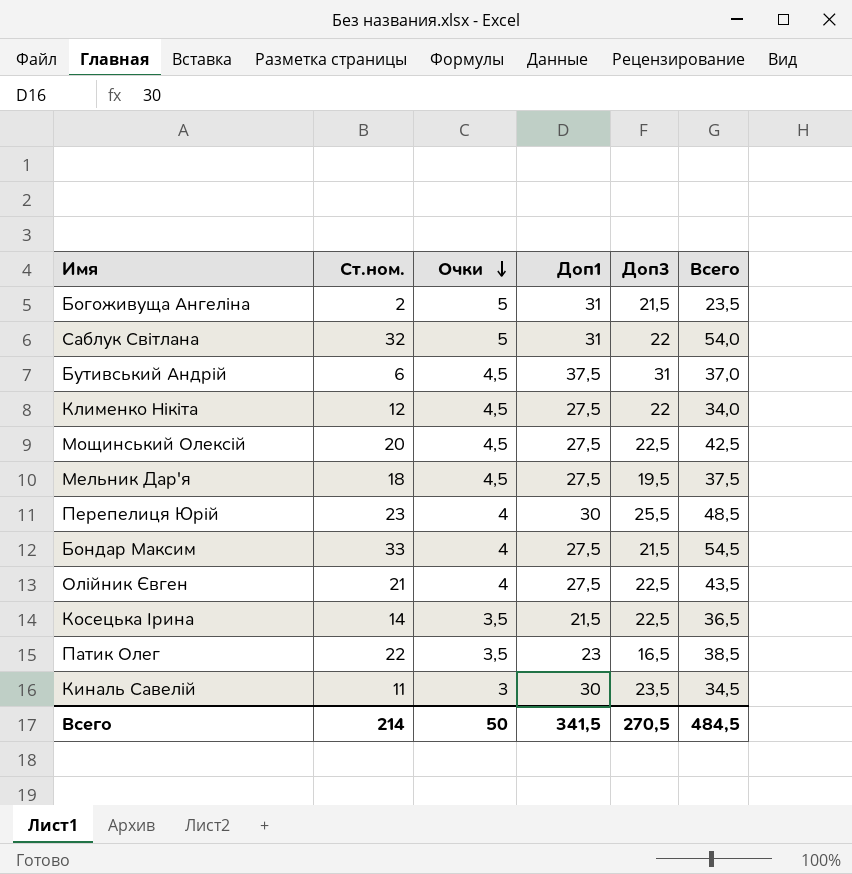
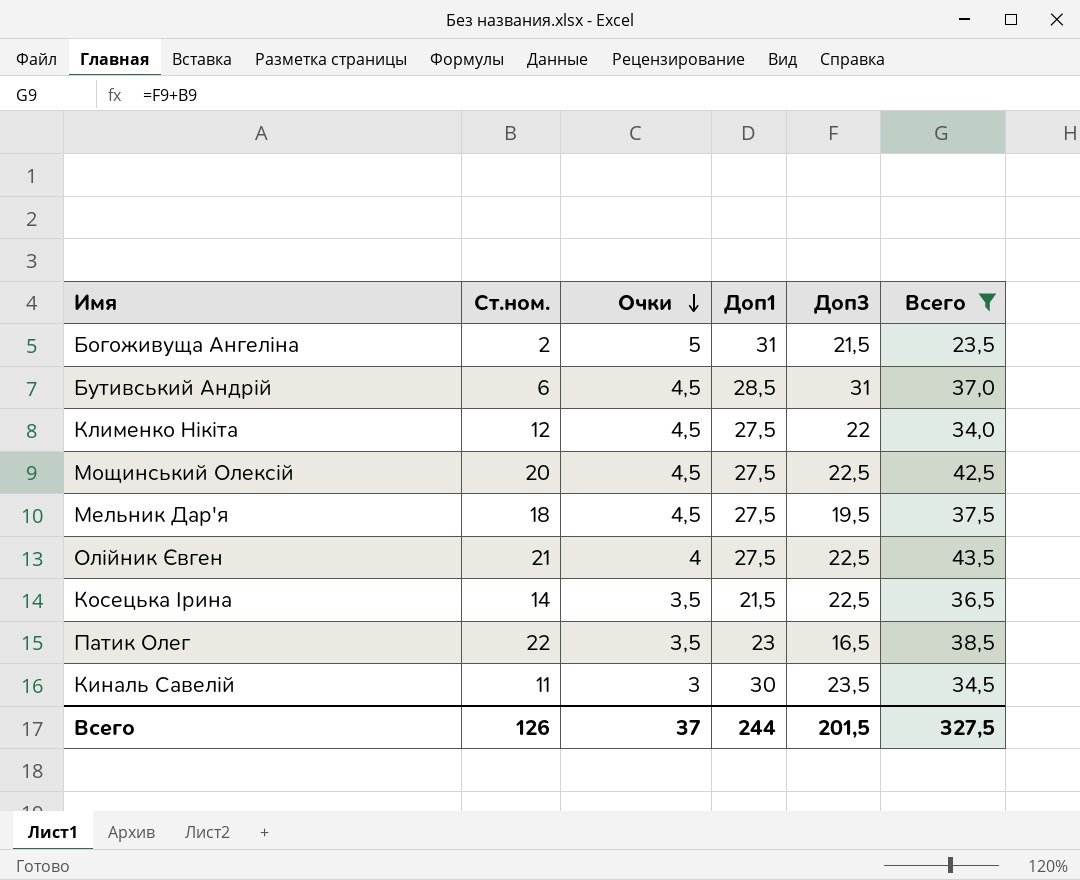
filter: none -> Всего <= 43,5
Бутивський Андрій | Доп1: 37,5 -> 28,5
Всего | Ст.ном.: 214 -> 126
Всего | Очки: 50 -> 37
Всего | Доп1: 341,5 -> 244
Всего | Доп3: 270,5 -> 201,5
Всего | Всего: 484,5 -> 327,5

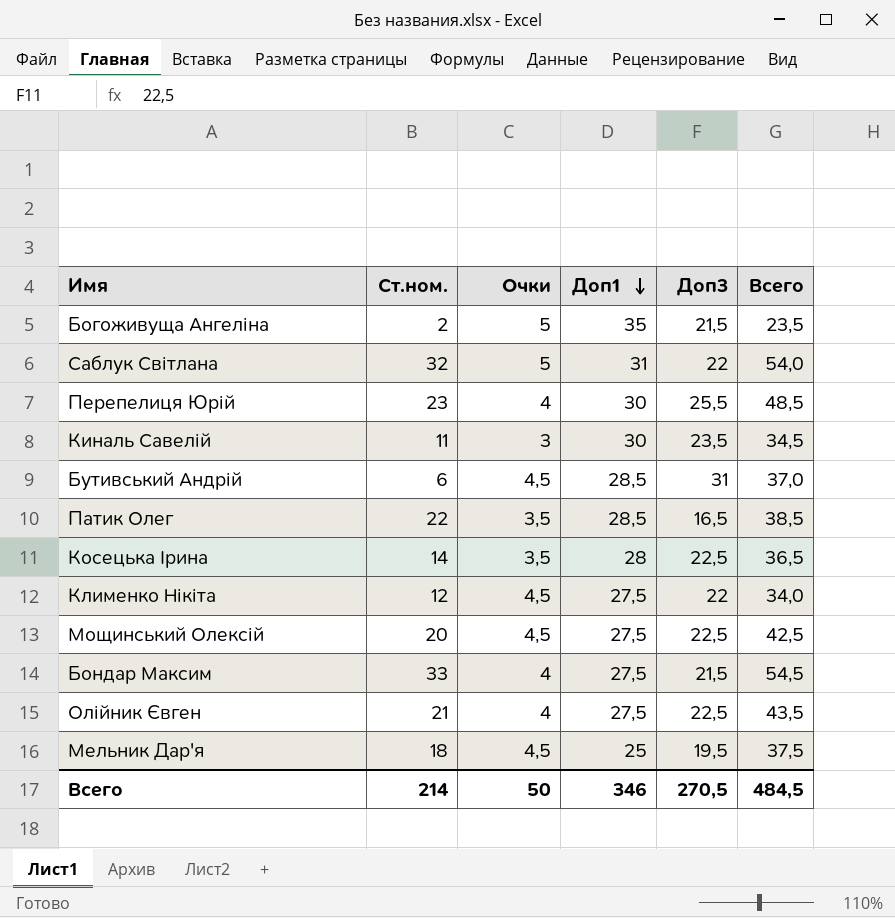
filter: Всего <= 43,5 -> none
row order: Очки descending -> Доп1 descending
Богоживуща Ангеліна | Доп1: 31 -> 35
Патик Олег | Доп1: 23 -> 28,5
Косецька Ірина | Доп1: 21,5 -> 28
Мельник Дар'я | Доп1: 27,5 -> 25
Всего | Ст.ном.: 126 -> 214
Всего | Очки: 37 -> 50
Всего | Доп1: 244 -> 346
Всего | Доп3: 201,5 -> 270,5
Всего | Всего: 327,5 -> 484,5

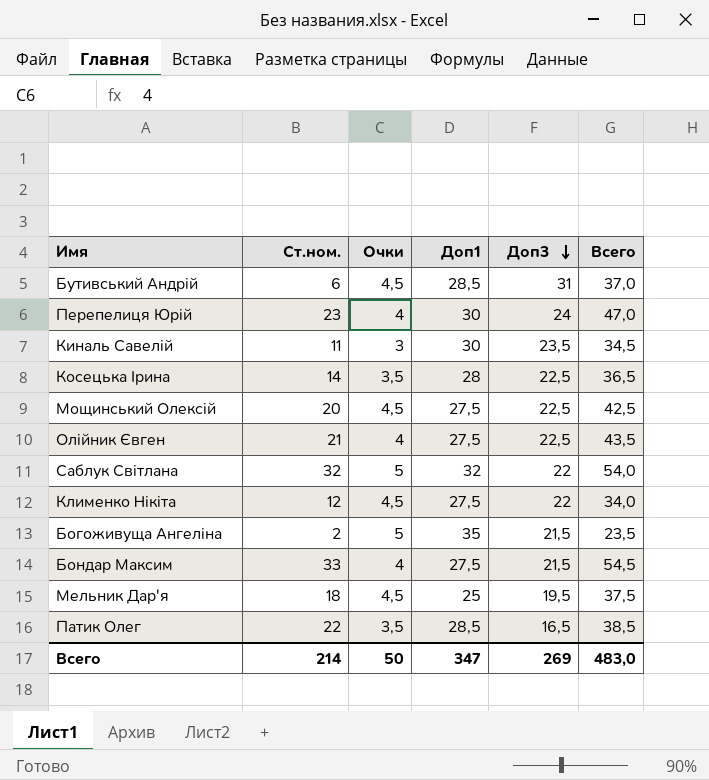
row order: Доп1 descending -> Доп3 descending
Перепелиця Юрій | Доп3: 25,5 -> 24
Перепелиця Юрій | Всего: 48,5 -> 47,0
Саблук Світлана | Доп1: 31 -> 32
Всего | Доп1: 346 -> 347
Всего | Доп3: 270,5 -> 269
Всего | Всего: 484,5 -> 483,0

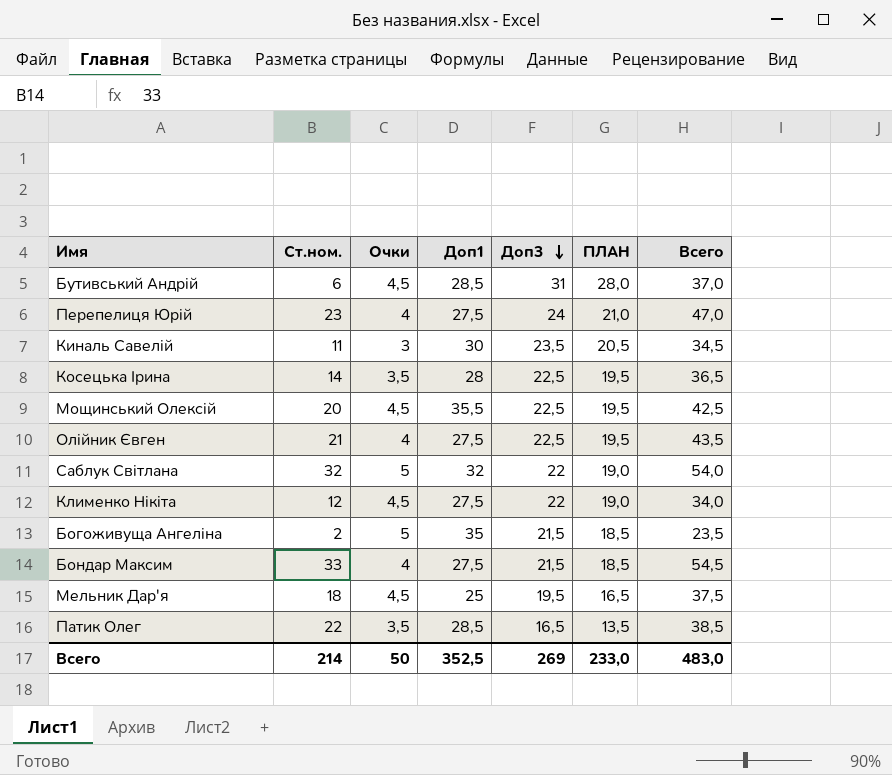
column ПЛАН | formula: none -> [Доп3] - 3
Перепелиця Юрій | Доп1: 30 -> 27,5
Мощинський Олексій | Доп1: 27,5 -> 35,5
Всего | Доп1: 347 -> 352,5

